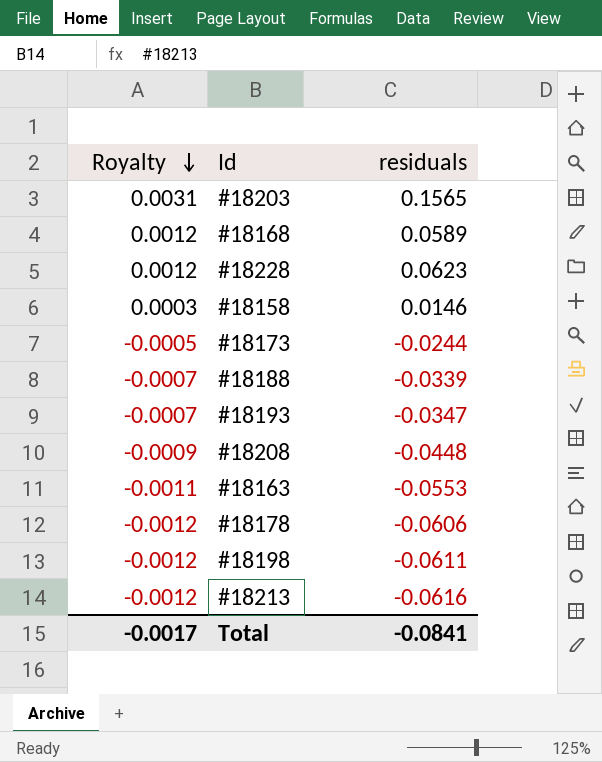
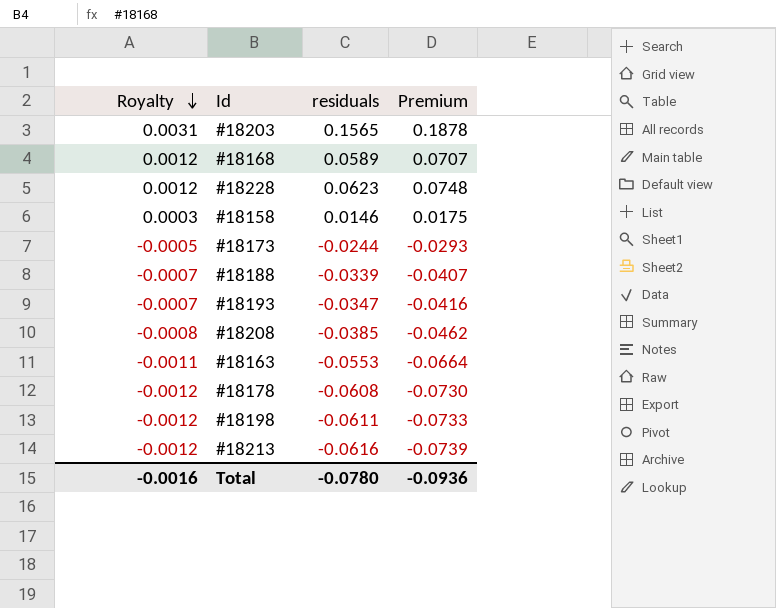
column Premium | formula: none -> [residuals] * 1.2
#18208 | Royalty: -0.0009 -> -0.0008
#18208 | residuals: -0.0448 -> -0.0385
#18178 | residuals: -0.0606 -> -0.0608
Total | Royalty: -0.0017 -> -0.0016
Total | residuals: -0.0841 -> -0.0780

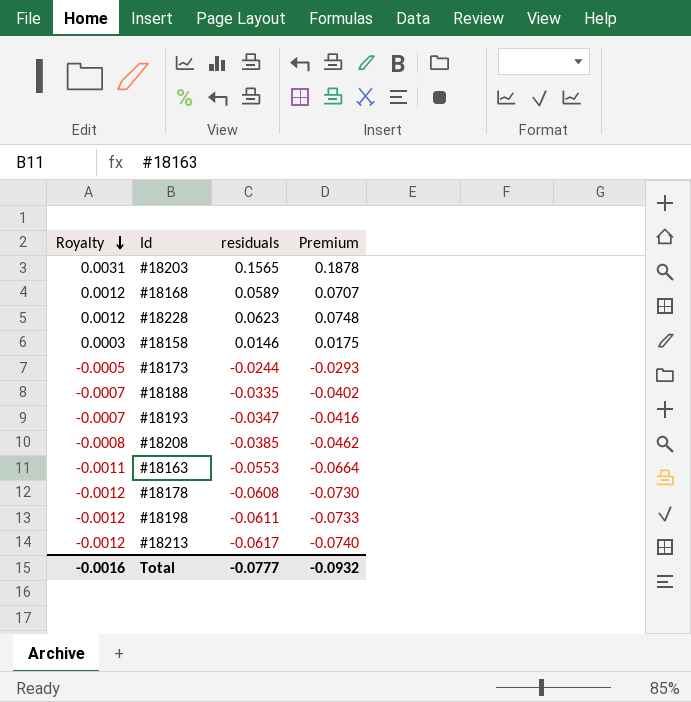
#18188 | residuals: -0.0339 -> -0.0335
#18188 | Premium: -0.0407 -> -0.0402
#18213 | residuals: -0.0616 -> -0.0617
#18213 | Premium: -0.0739 -> -0.0740
Total | residuals: -0.0780 -> -0.0777
Total | Premium: -0.0936 -> -0.0932

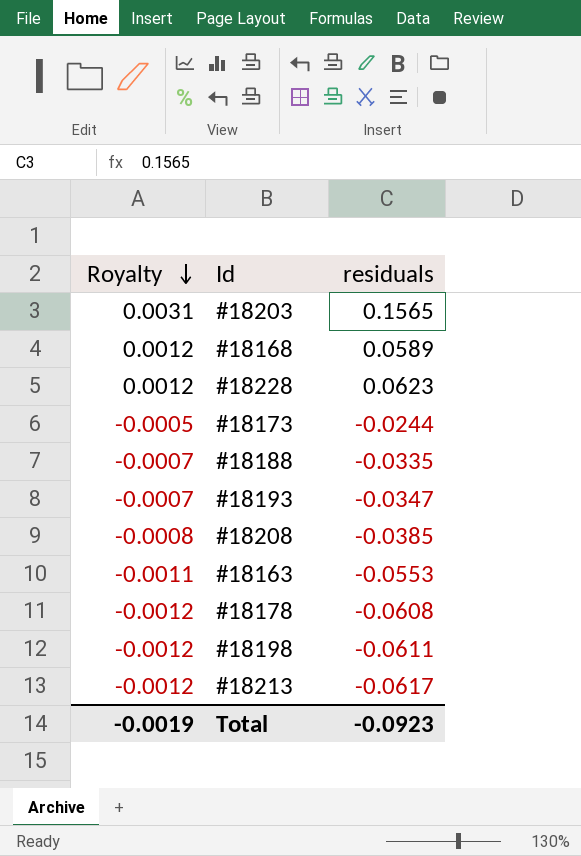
column Premium | formula: [residuals] * 1.2 -> none
row #18158: 0.0003 | 0.0146 | 0.0175 -> none
Total | Royalty: -0.0016 -> -0.0019
Total | residuals: -0.0777 -> -0.0923

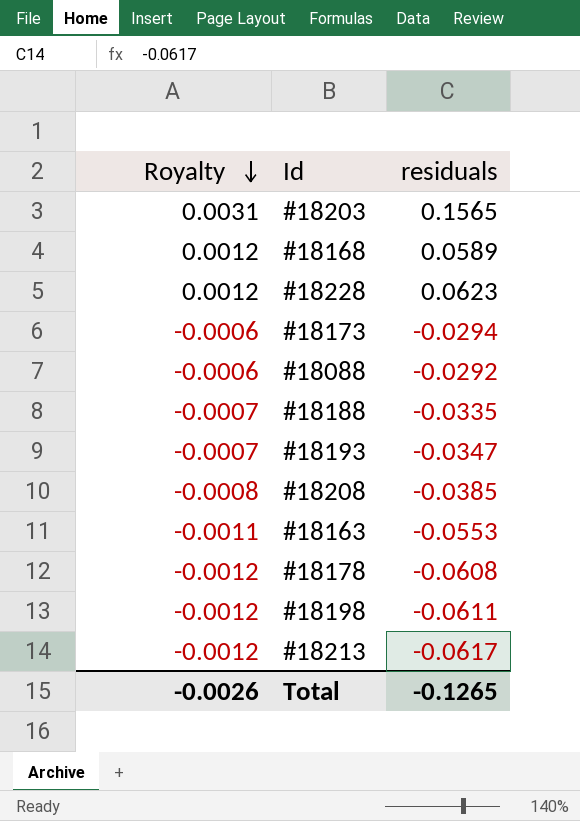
#18173 | Royalty: -0.0005 -> -0.0006
#18173 | residuals: -0.0244 -> -0.0294
row #18088: none -> -0.0006 | -0.0292
Total | Royalty: -0.0019 -> -0.0026
Total | residuals: -0.0923 -> -0.1265

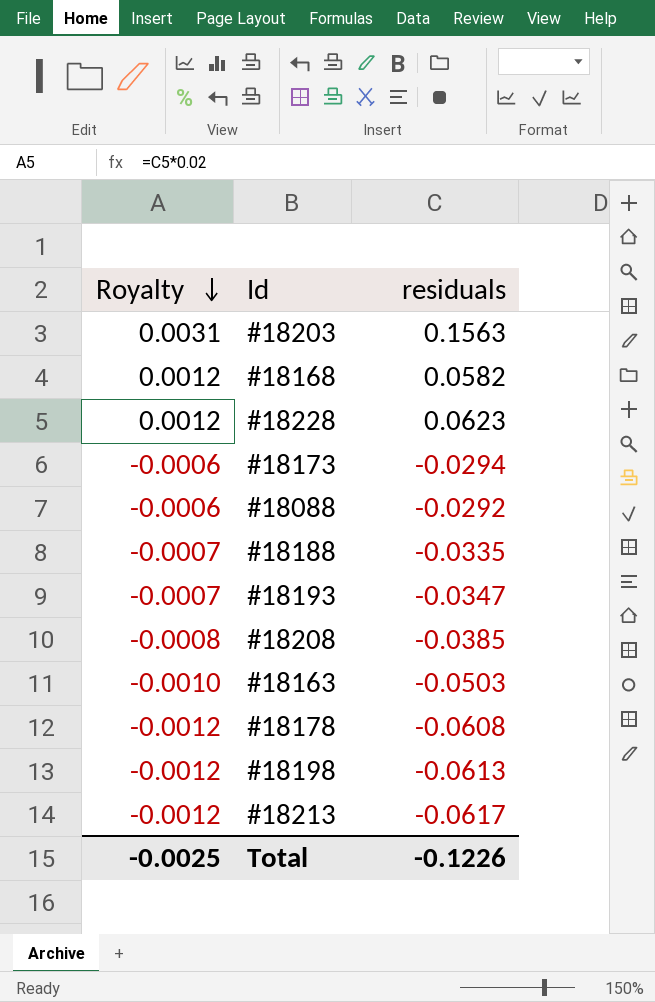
#18203 | residuals: 0.1565 -> 0.1563
#18168 | residuals: 0.0589 -> 0.0582
#18163 | Royalty: -0.0011 -> -0.0010
#18163 | residuals: -0.0553 -> -0.0503
#18198 | residuals: -0.0611 -> -0.0613
Total | Royalty: -0.0026 -> -0.0025
Total | residuals: -0.1265 -> -0.1226

